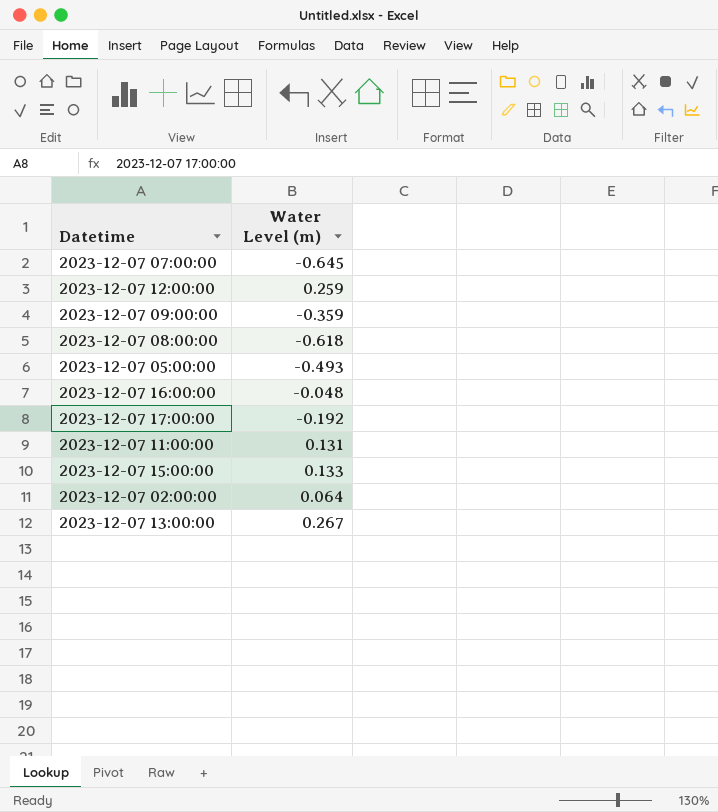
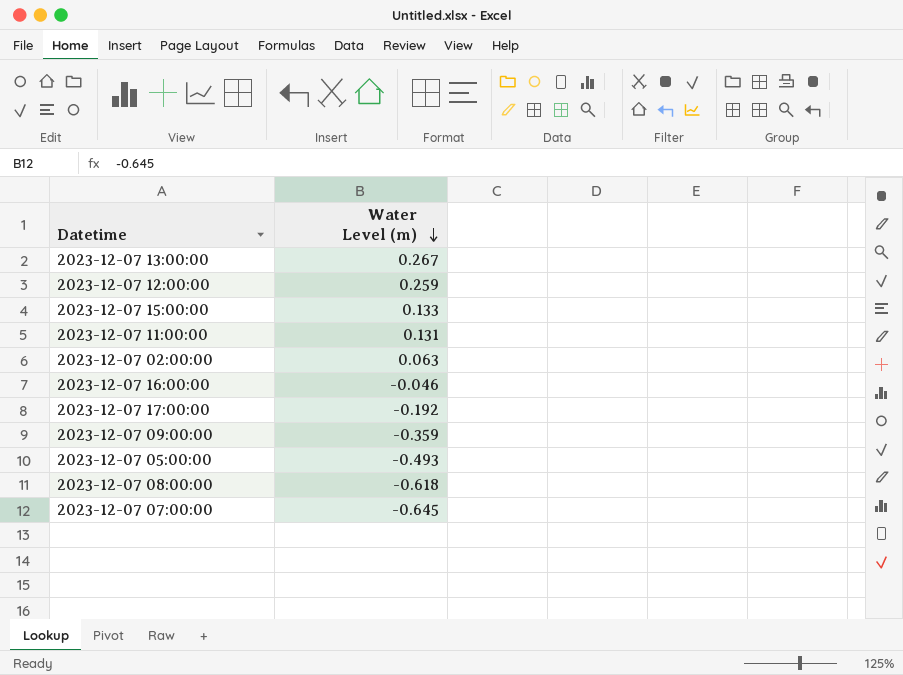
row order: none -> Water Level (m) descending
2023-12-07 02:00:00 | Water Level (m): 0.064 -> 0.063
2023-12-07 16:00:00 | Water Level (m): -0.048 -> -0.046

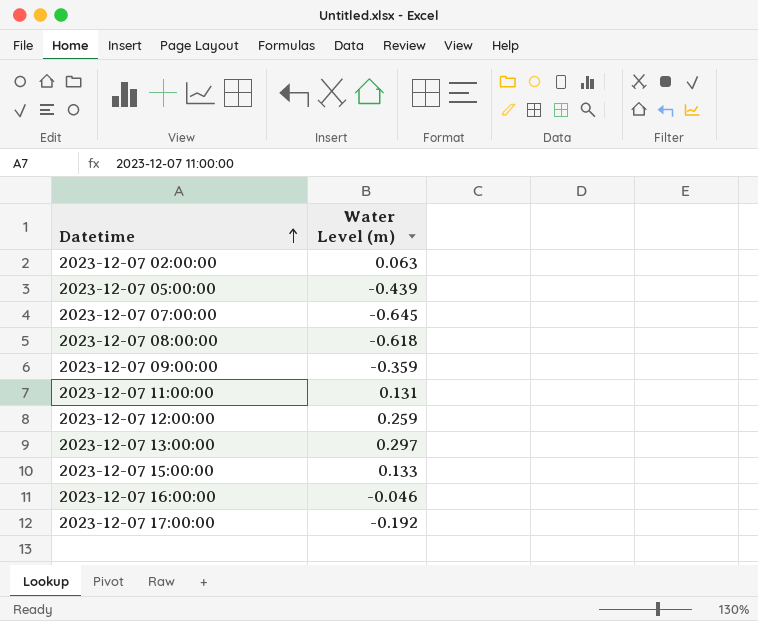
row order: Water Level (m) descending -> Datetime ascending
2023-12-07 05:00:00 | Water Level (m): -0.493 -> -0.439
2023-12-07 13:00:00 | Water Level (m): 0.267 -> 0.297

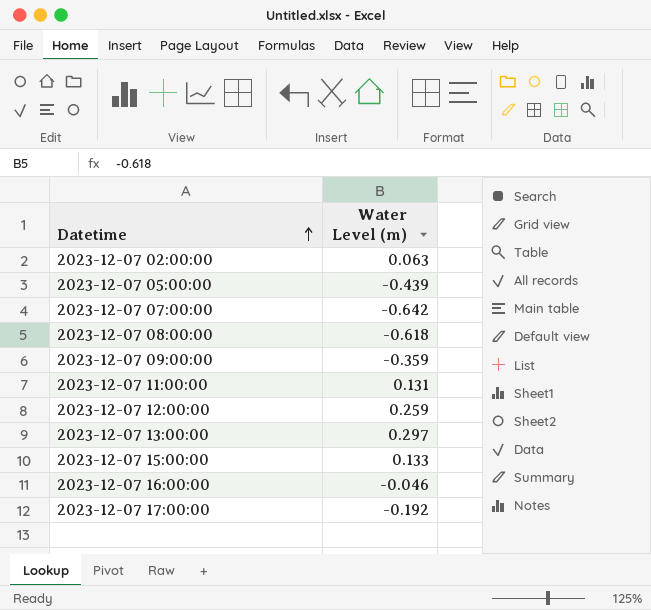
2023-12-07 07:00:00 | Water Level (m): -0.645 -> -0.642

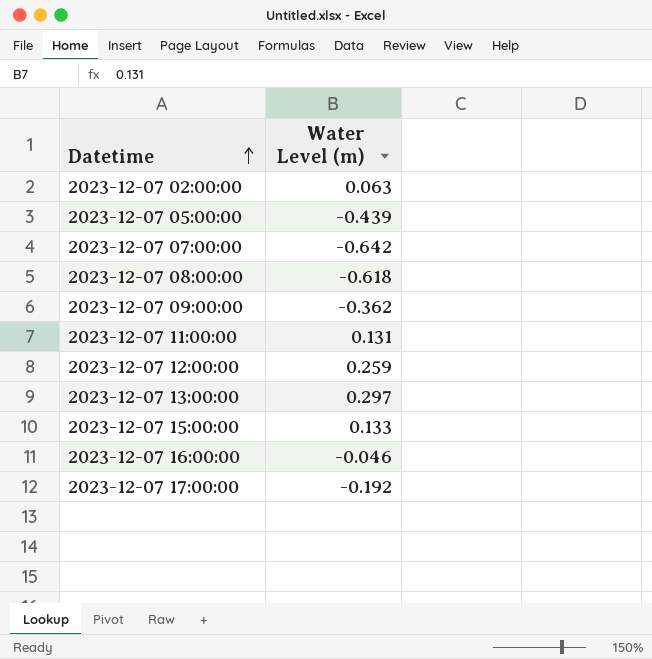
2023-12-07 09:00:00 | Water Level (m): -0.359 -> -0.362

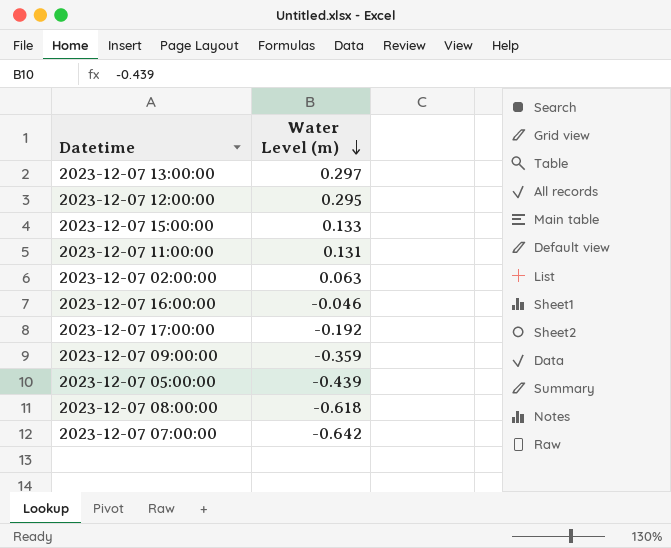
row order: Datetime ascending -> Water Level (m) descending
2023-12-07 12:00:00 | Water Level (m): 0.259 -> 0.295
2023-12-07 09:00:00 | Water Level (m): -0.362 -> -0.359

